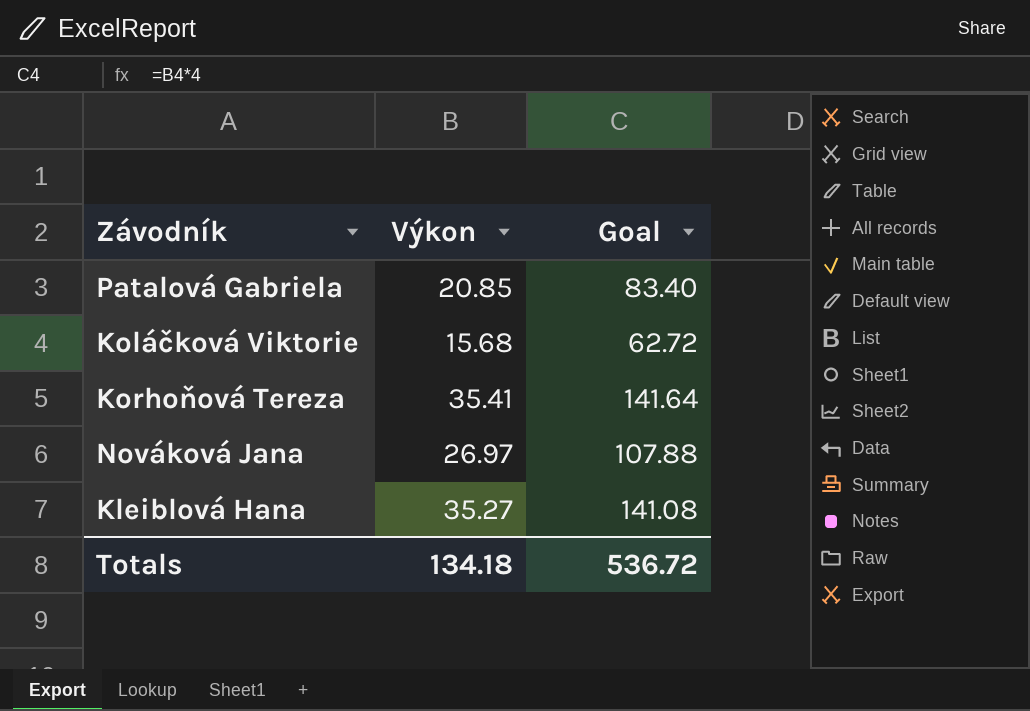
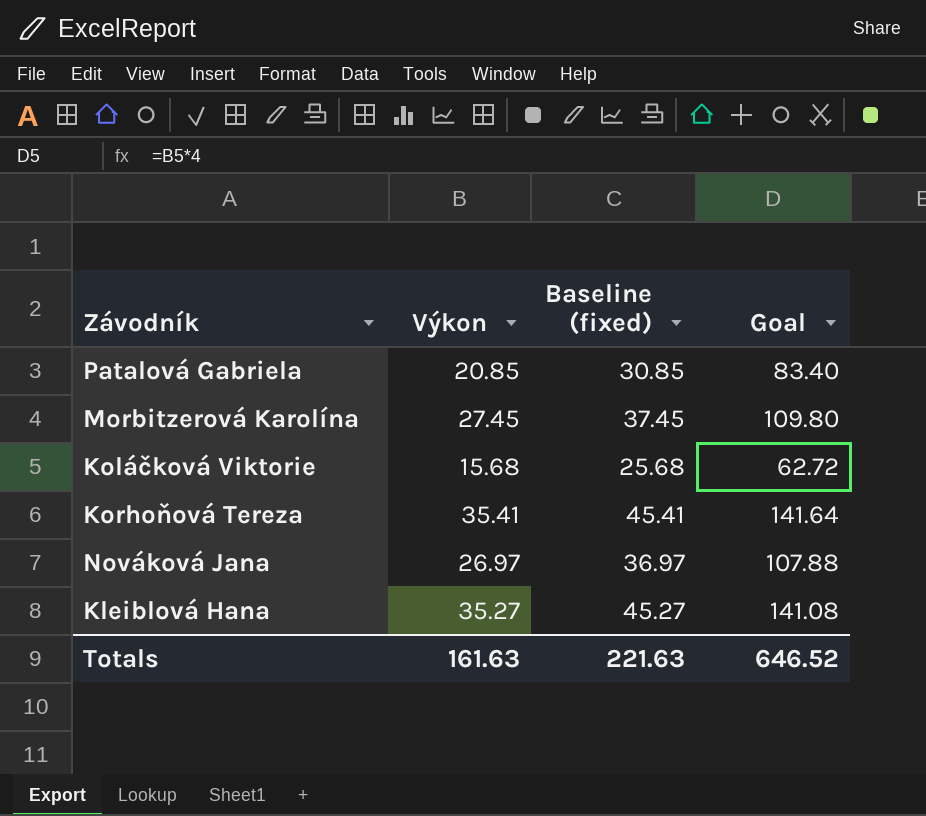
column Baseline (fixed) | formula: none -> [Výkon] + 10
row Morbitzerová Karolína: none -> 27.45 | 37.45 | 109.80
Totals | Výkon: 134.18 -> 161.63
Totals | Goal: 536.72 -> 646.52

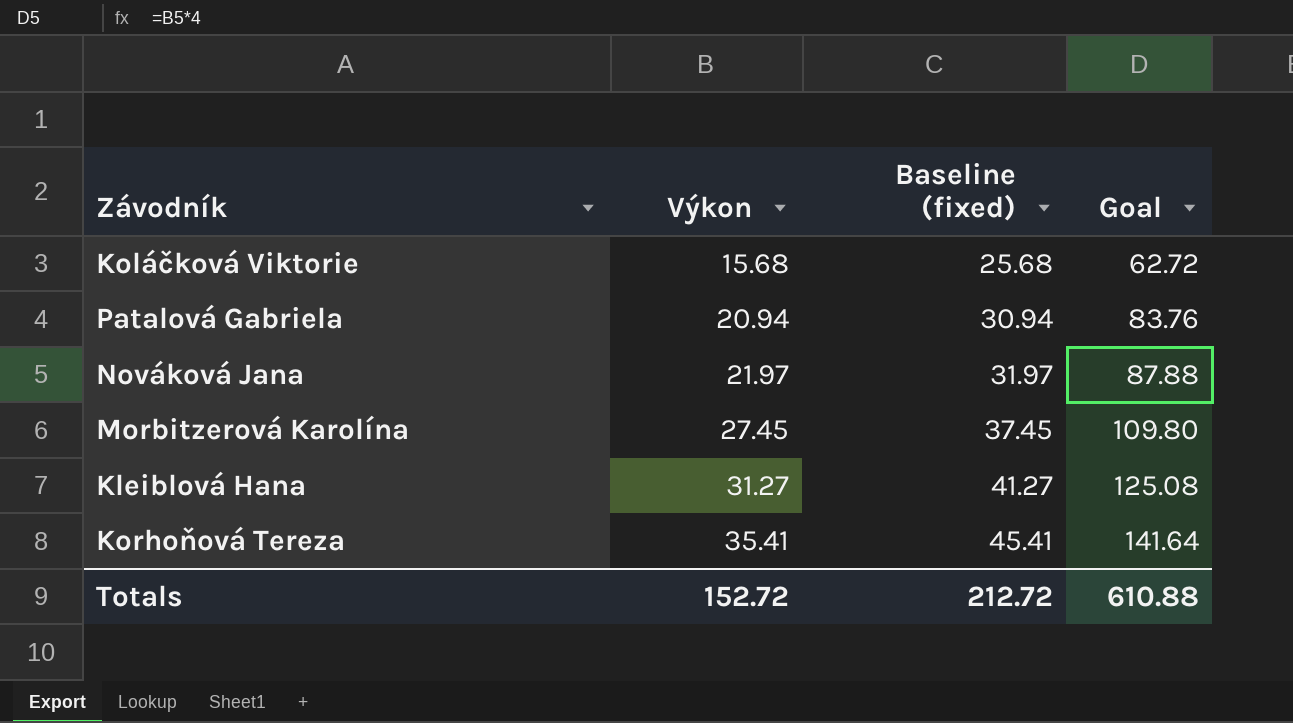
row order: none -> Výkon ascending
Patalová Gabriela | Výkon: 20.85 -> 20.94
Patalová Gabriela | Baseline (fixed): 30.85 -> 30.94
Patalová Gabriela | Goal: 83.40 -> 83.76
Nováková Jana | Výkon: 26.97 -> 21.97
Nováková Jana | Baseline (fixed): 36.97 -> 31.97
Nováková Jana | Goal: 107.88 -> 87.88
Kleiblová Hana | Výkon: 35.27 -> 31.27
Kleiblová Hana | Baseline (fixed): 45.27 -> 41.27
Kleiblová Hana | Goal: 141.08 -> 125.08
Totals | Výkon: 161.63 -> 152.72
Totals | Baseline (fixed): 221.63 -> 212.72
Totals | Goal: 646.52 -> 610.88

